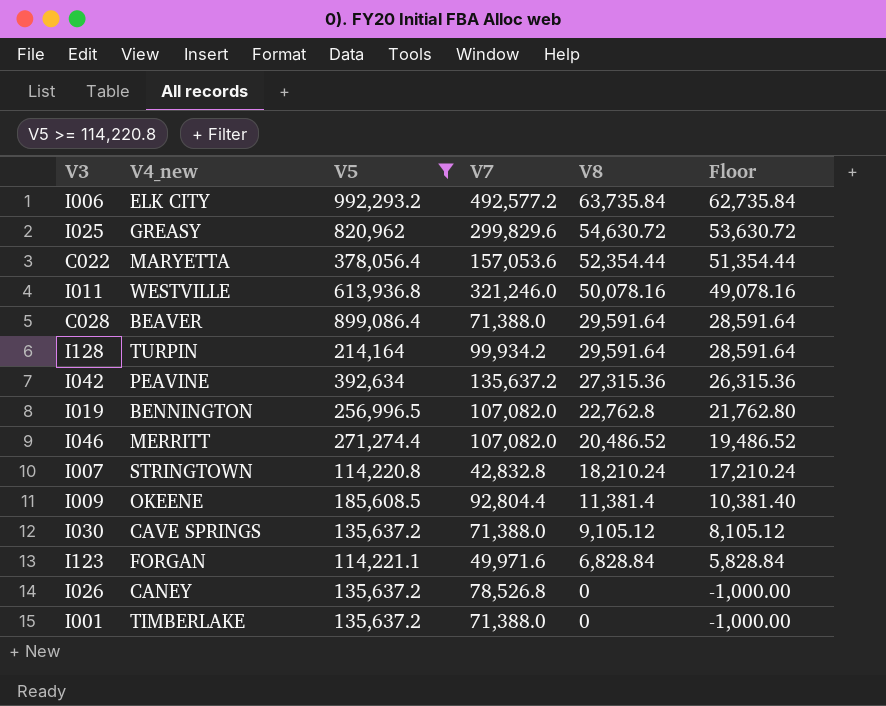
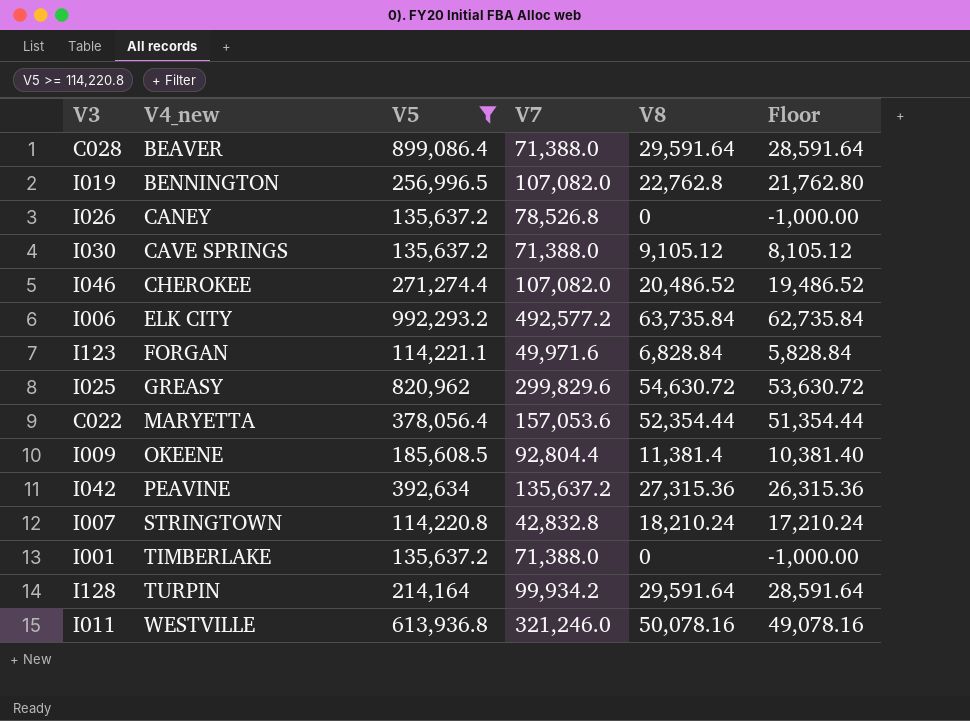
row order: V8 descending -> V4_new ascending
I046 | V4_new: MERRITT -> CHEROKEE

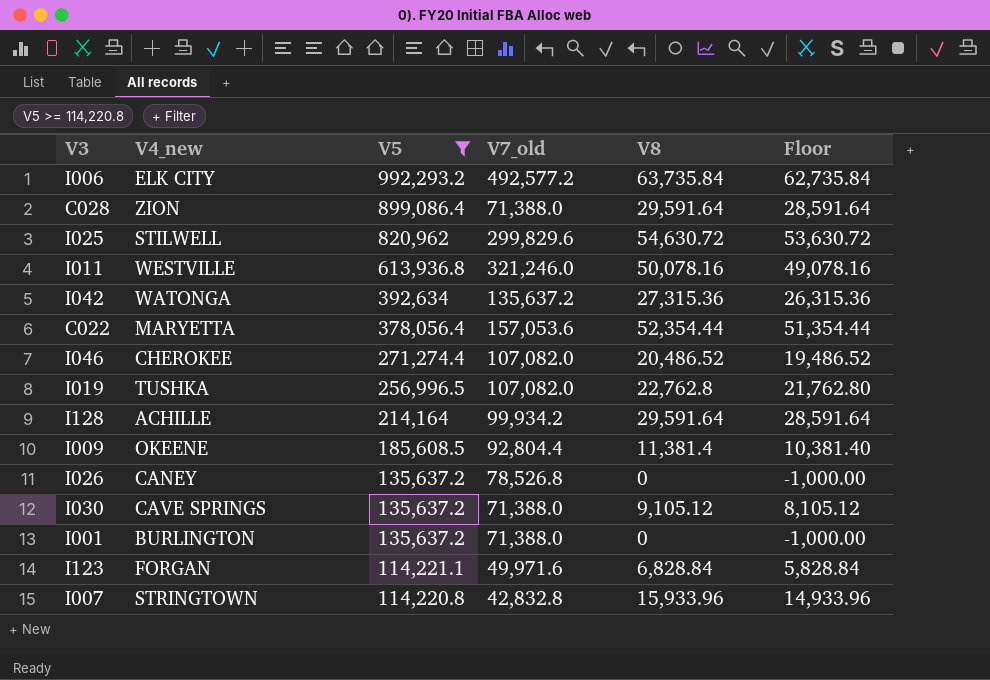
row order: V4_new ascending -> V5 descending
column name: V7 -> V7_old
C028 | V4_new: BEAVER -> ZION
I025 | V4_new: GREASY -> STILWELL
I042 | V4_new: PEAVINE -> WATONGA
I019 | V4_new: BENNINGTON -> TUSHKA
I128 | V4_new: TURPIN -> ACHILLE
I001 | V4_new: TIMBERLAKE -> BURLINGTON
I007 | V8: 18,210.24 -> 15,933.96
I007 | Floor: 17,210.24 -> 14,933.96

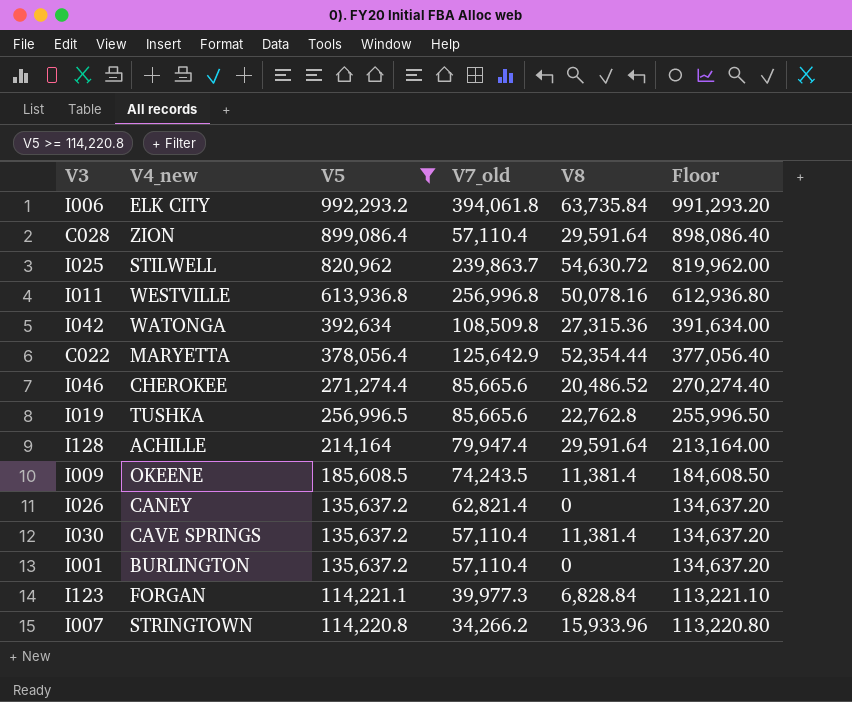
column Floor | formula: [V8] - 1000 -> [V5] - 1000
I006 | V7_old: 492,577.2 -> 394,061.8
C028 | V7_old: 71,388.0 -> 57,110.4
I025 | V7_old: 299,829.6 -> 239,863.7
I011 | V7_old: 321,246.0 -> 256,996.8
I042 | V7_old: 135,637.2 -> 108,509.8
C022 | V7_old: 157,053.6 -> 125,642.9
I046 | V7_old: 107,082.0 -> 85,665.6
I019 | V7_old: 107,082.0 -> 85,665.6
I128 | V7_old: 99,934.2 -> 79,947.4
I009 | V7_old: 92,804.4 -> 74,243.5
I026 | V7_old: 78,526.8 -> 62,821.4
I030 | V7_old: 71,388.0 -> 57,110.4
I030 | V8: 9,105.12 -> 11,381.4
I001 | V7_old: 71,388.0 -> 57,110.4
I123 | V7_old: 49,971.6 -> 39,977.3
I007 | V7_old: 42,832.8 -> 34,266.2

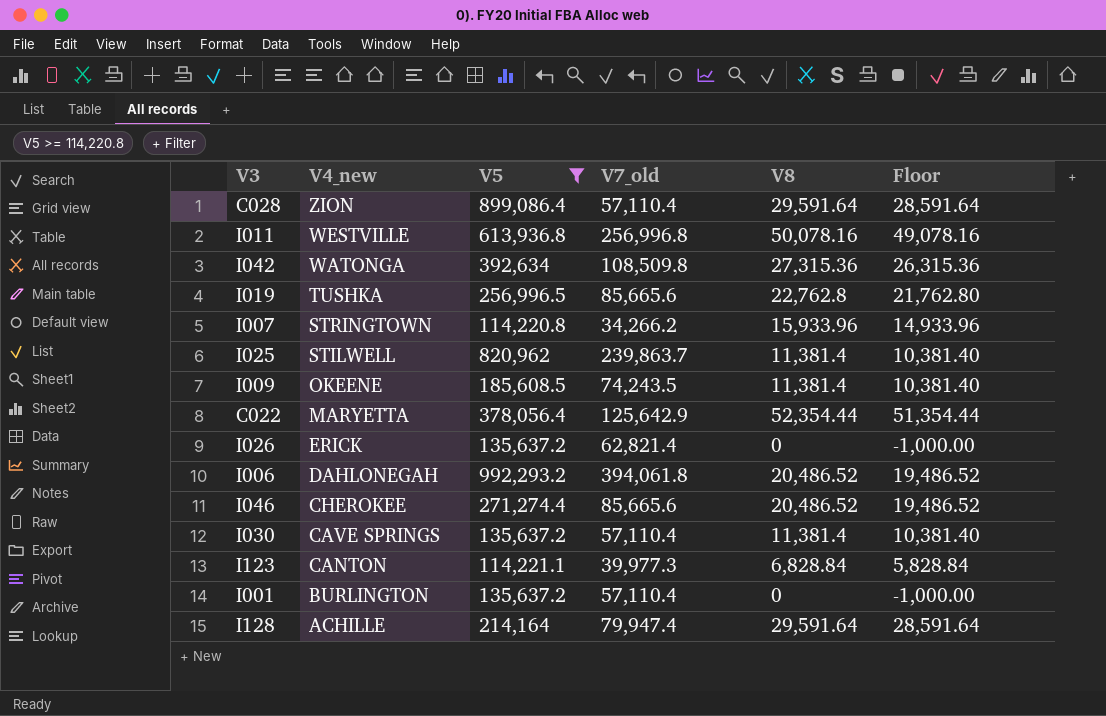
row order: V5 descending -> V4_new descending
column Floor | formula: [V5] - 1000 -> [V8] - 1000
I025 | V8: 54,630.72 -> 11,381.4
I026 | V4_new: CANEY -> ERICK
I006 | V4_new: ELK CITY -> DAHLONEGAH
I006 | V8: 63,735.84 -> 20,486.52
I123 | V4_new: FORGAN -> CANTON

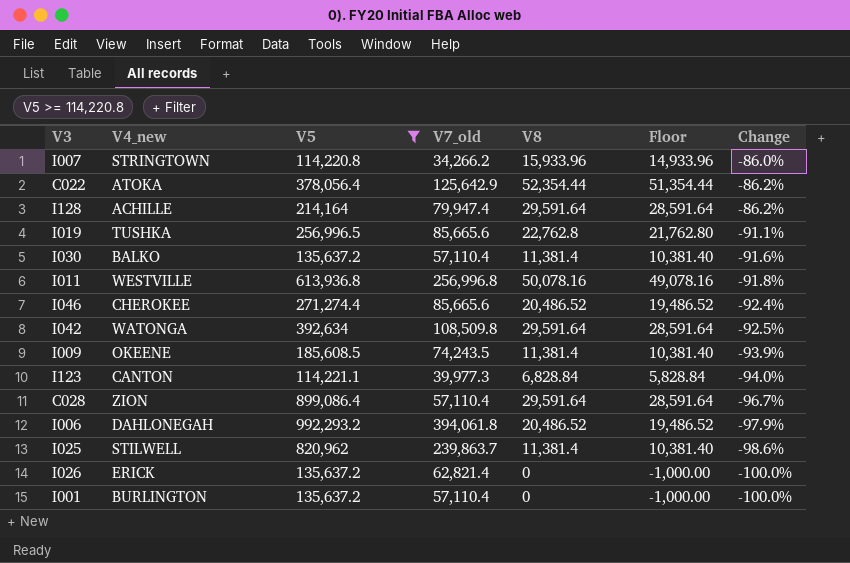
row order: V4_new descending -> Change descending
column Change | formula: none -> ([V8] - [V5]) / [V5]
C022 | V4_new: MARYETTA -> ATOKA
I030 | V4_new: CAVE SPRINGS -> BALKO
I042 | V8: 27,315.36 -> 29,591.64
I042 | Floor: 26,315.36 -> 28,591.64

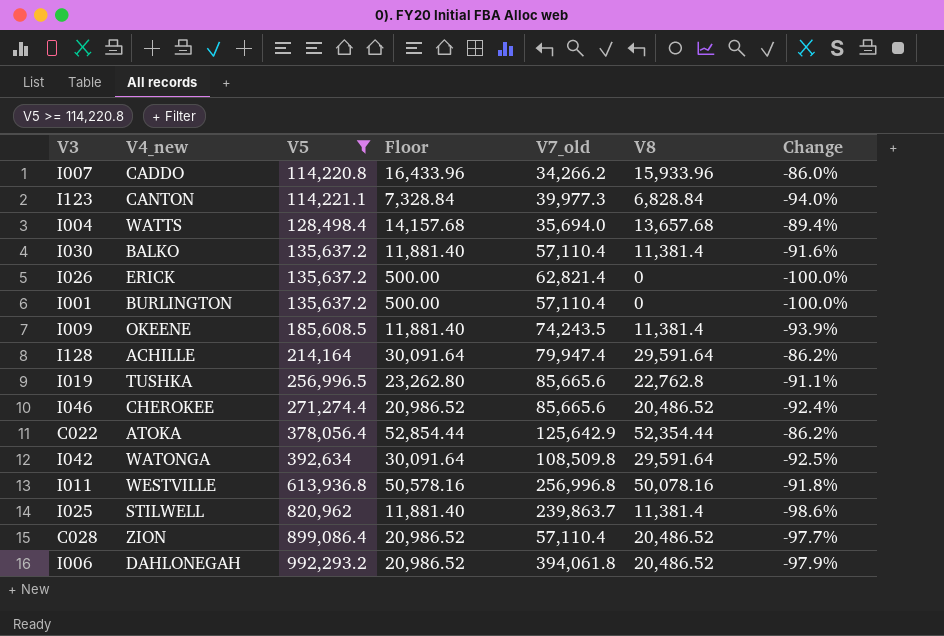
row order: Change descending -> V5 ascending
column Floor | formula: [V8] - 1000 -> [V8] + 500
column Floor | position: 6 -> 4
I007 | V4_new: STRINGTOWN -> CADDO
row I004: none -> WATTS | 128,498.4 | 14,157.68 | 35,694.0 | 13,657.68 | -89.4%
C028 | V8: 29,591.64 -> 20,486.52
C028 | Change: -96.7% -> -97.7%

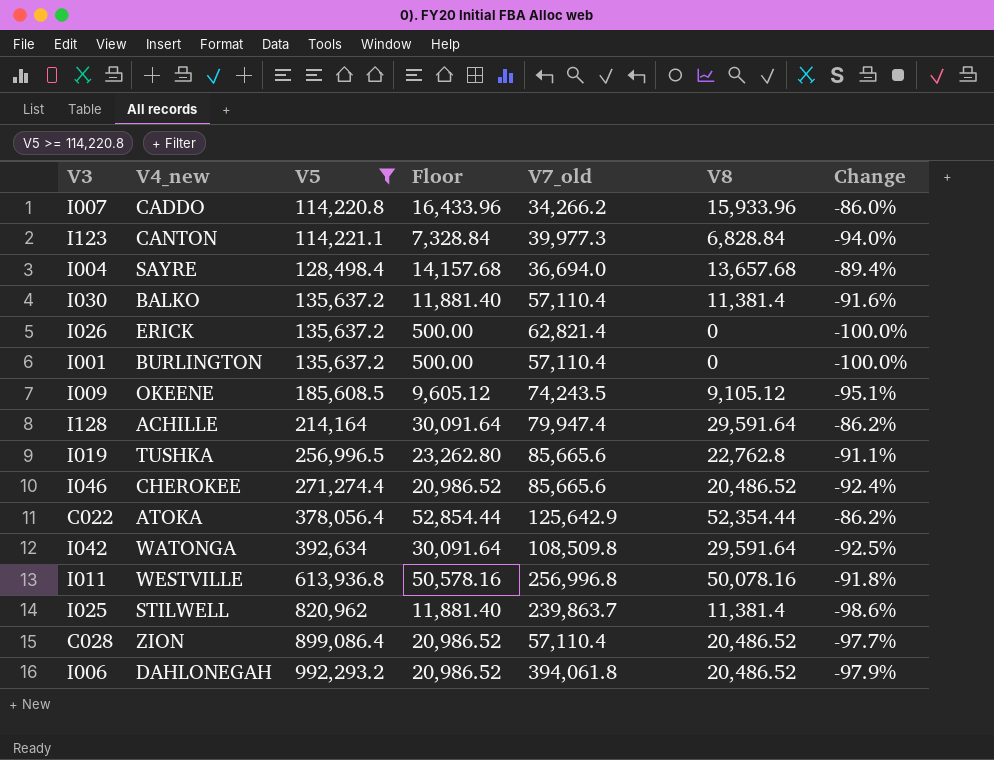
I004 | V4_new: WATTS -> SAYRE
I004 | V7_old: 35,694.0 -> 36,694.0
I009 | Floor: 11,881.40 -> 9,605.12
I009 | V8: 11,381.4 -> 9,105.12
I009 | Change: -93.9% -> -95.1%

